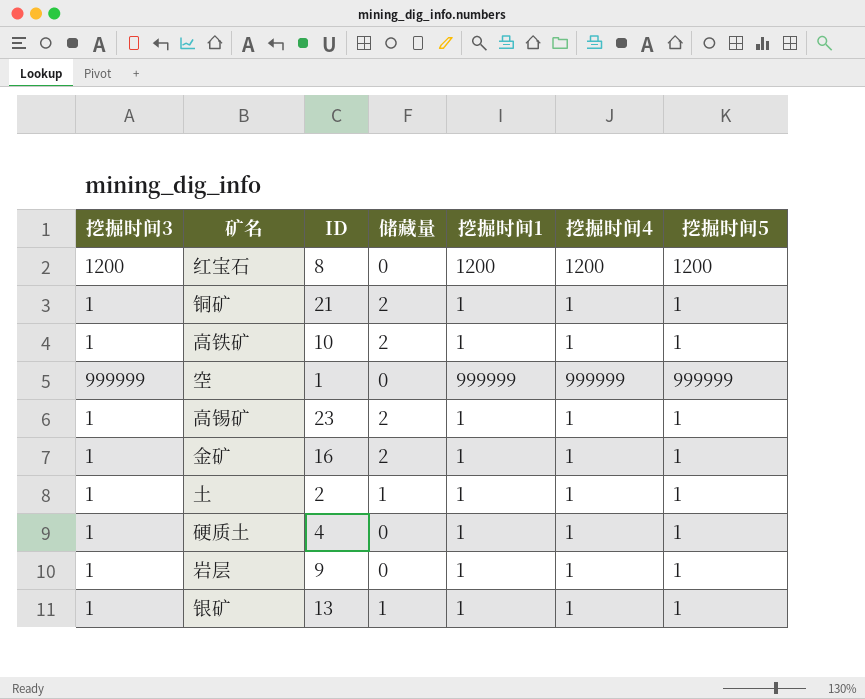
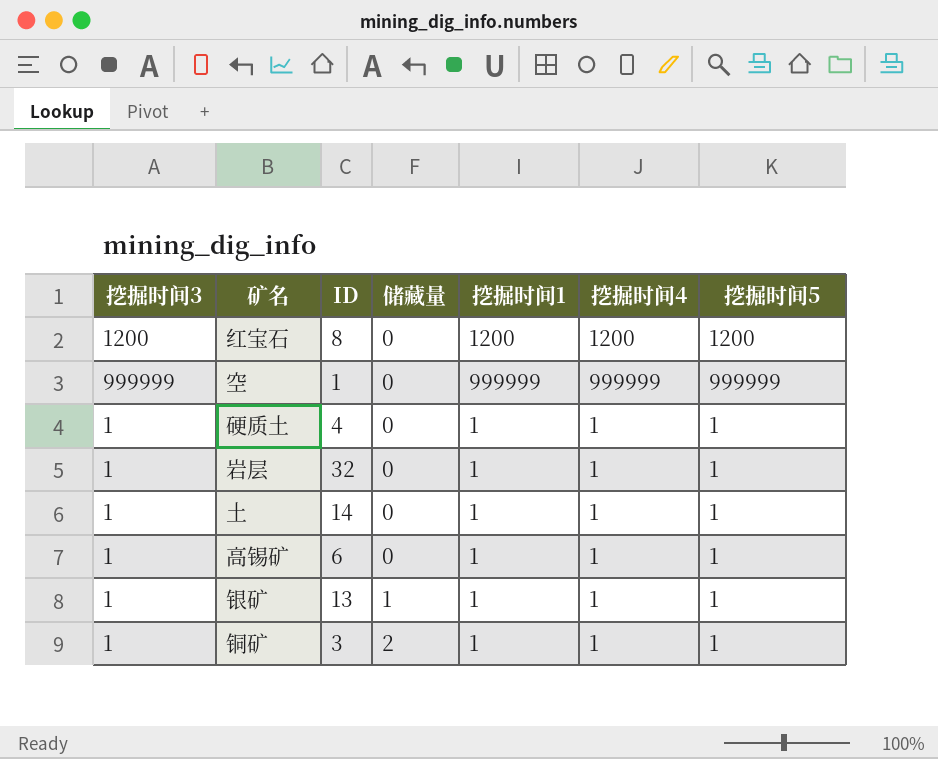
row order: none -> 储藏量 ascending
row 高铁矿: 1 | 10 | 2 | 1 | 1 | 1 -> none
row 金矿: 1 | 16 | 2 | 1 | 1 | 1 -> none
岩层 | ID: 9 -> 32
土 | ID: 2 -> 14
土 | 储藏量: 1 -> 0
高锡矿 | ID: 23 -> 6
高锡矿 | 储藏量: 2 -> 0
铜矿 | ID: 21 -> 3

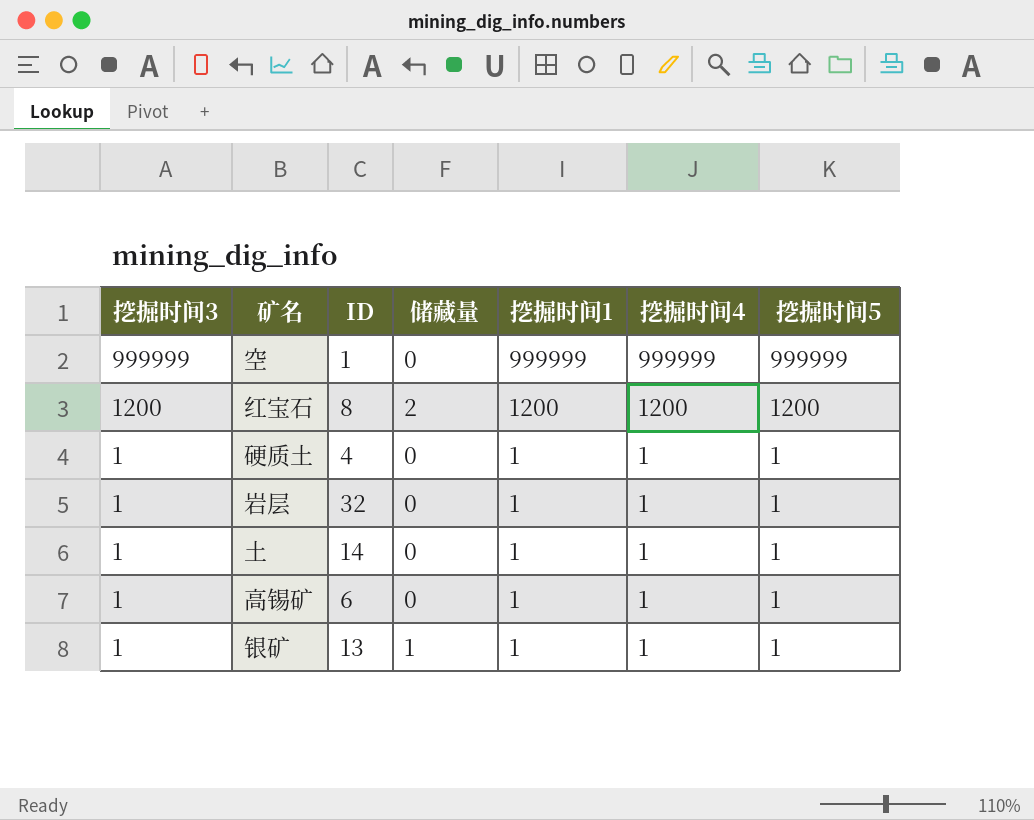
row order: 储藏量 ascending -> 挖掘时间3 descending
row 铜矿: 1 | 3 | 2 | 1 | 1 | 1 -> none
红宝石 | 储藏量: 0 -> 2

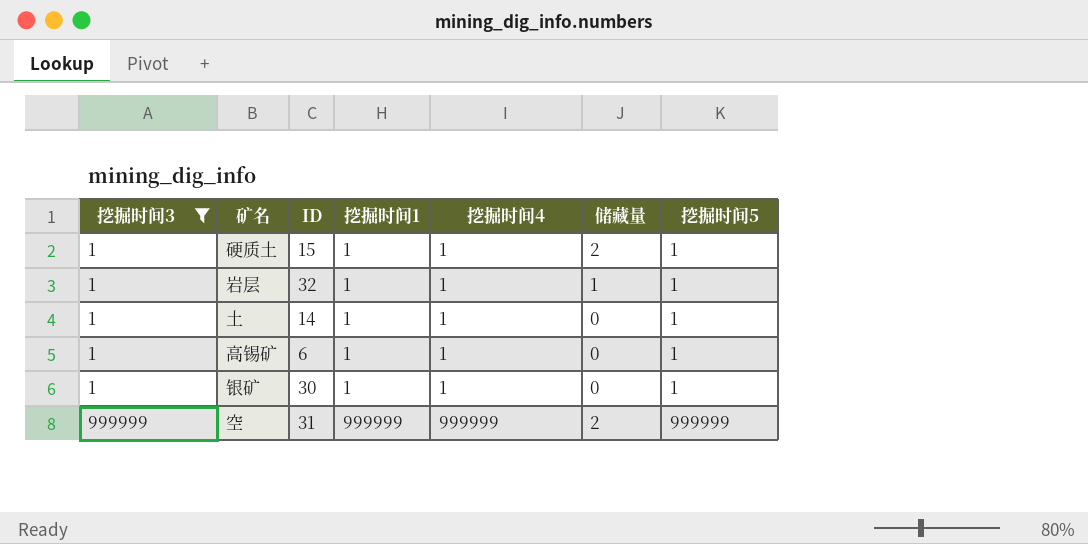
filter: none -> 挖掘时间3 != 1200
row order: 挖掘时间3 descending -> 挖掘时间3 ascending
column 储藏量 | position: 4 -> 6
硬质土 | ID: 4 -> 15
硬质土 | 储藏量: 0 -> 2
岩层 | 储藏量: 0 -> 1
银矿 | ID: 13 -> 30
银矿 | 储藏量: 1 -> 0
空 | ID: 1 -> 31
空 | 储藏量: 0 -> 2

